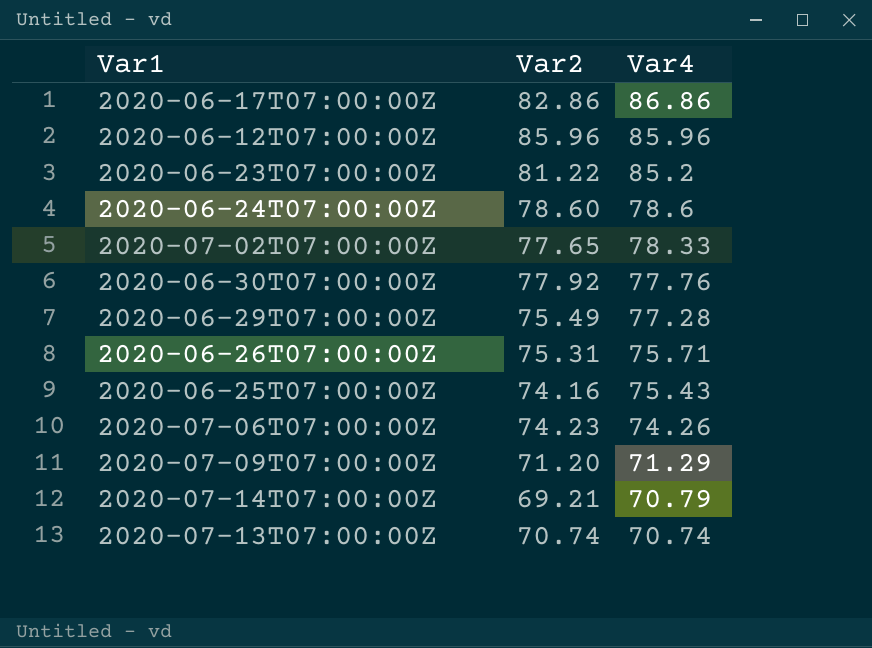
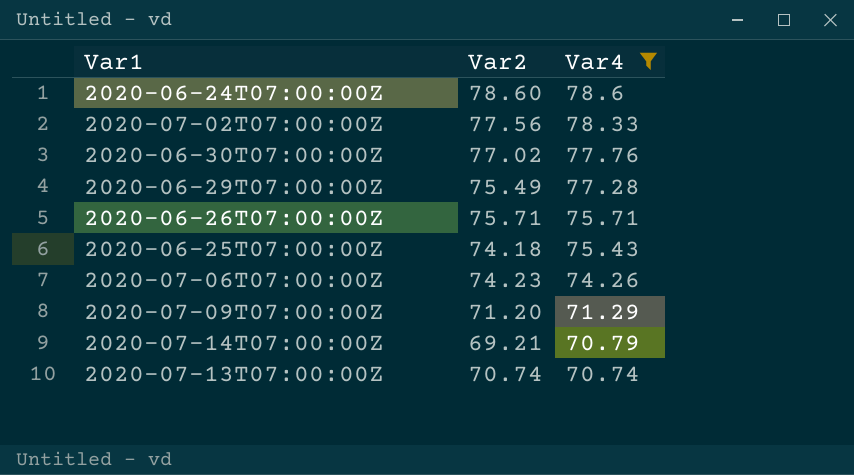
filter: none -> Var4 <= 78.6
2020-07-02T07:00:00Z | Var2: 77.65 -> 77.56
2020-06-30T07:00:00Z | Var2: 77.92 -> 77.02
2020-06-26T07:00:00Z | Var2: 75.31 -> 75.71
2020-06-25T07:00:00Z | Var2: 74.16 -> 74.18

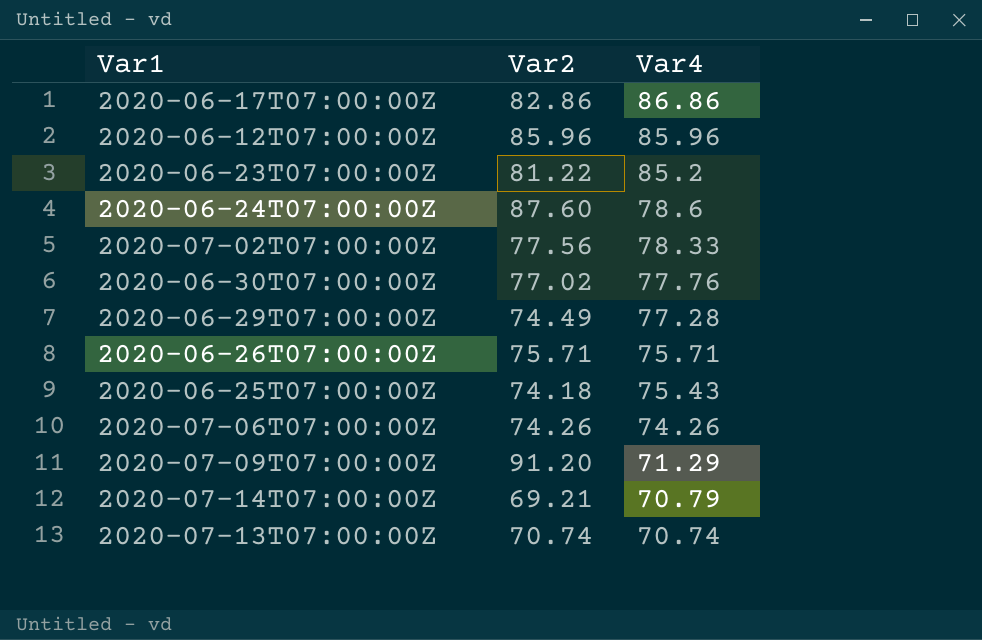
filter: Var4 <= 78.6 -> none
2020-06-24T07:00:00Z | Var2: 78.60 -> 87.60
2020-06-29T07:00:00Z | Var2: 75.49 -> 74.49
2020-07-06T07:00:00Z | Var2: 74.23 -> 74.26
2020-07-09T07:00:00Z | Var2: 71.20 -> 91.20

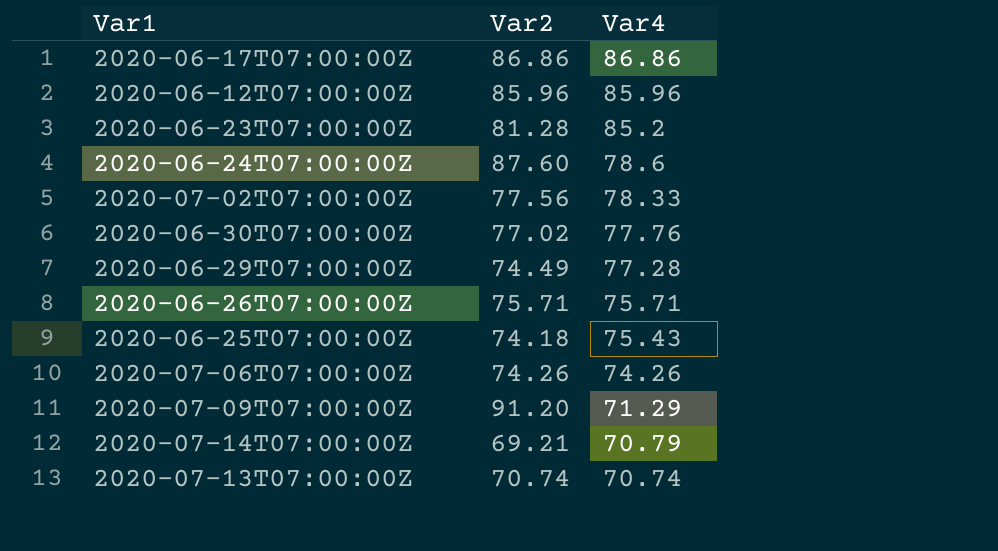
2020-06-17T07:00:00Z | Var2: 82.86 -> 86.86
2020-06-23T07:00:00Z | Var2: 81.22 -> 81.28

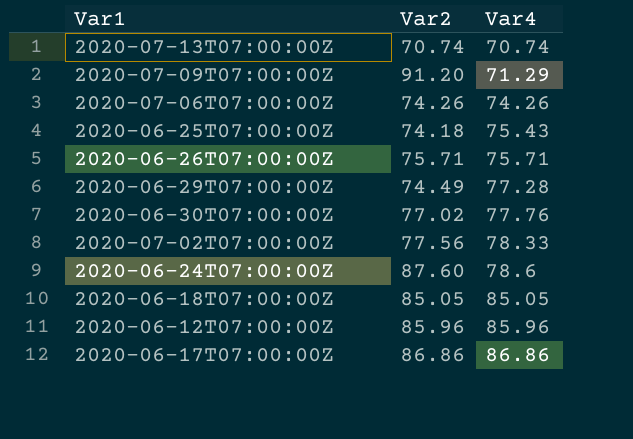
row order: Var4 descending -> Var4 ascending
row 2020-06-23T07:00:00Z: 81.28 | 85.2 -> none
row 2020-07-14T07:00:00Z: 69.21 | 70.79 -> none
row 2020-06-18T07:00:00Z: none -> 85.05 | 85.05

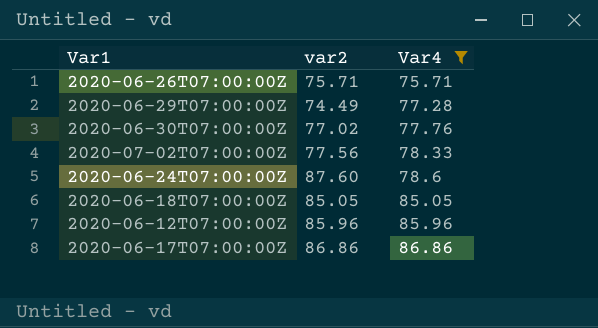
filter: none -> Var4 >= 75.71
column name: Var2 -> var2

